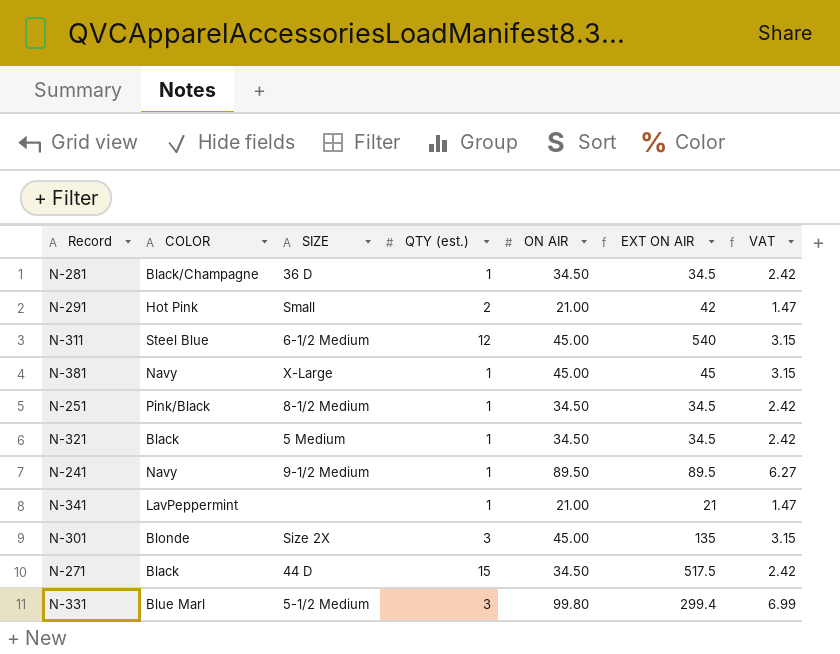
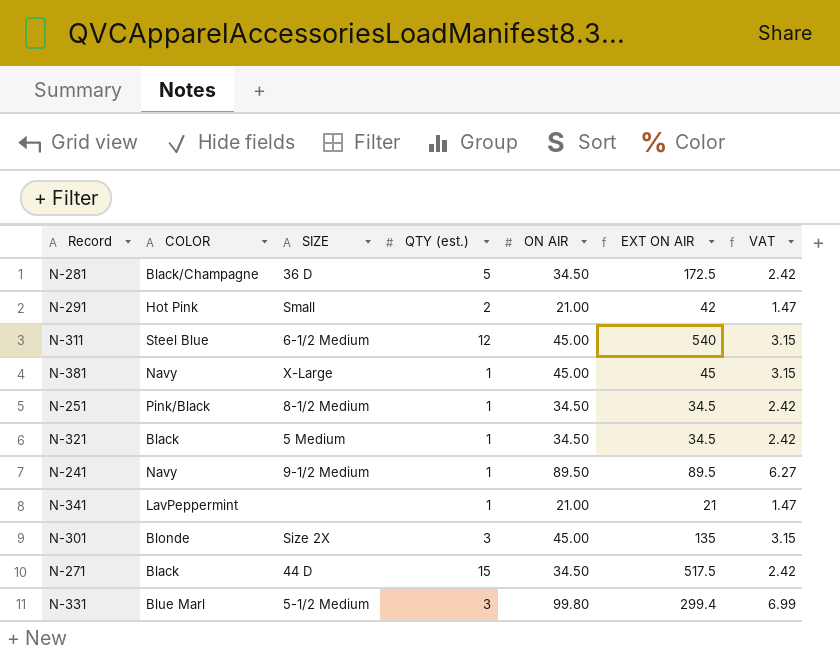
N-281 | QTY (est.): 1 -> 5
N-281 | EXT ON AIR: 34.5 -> 172.5

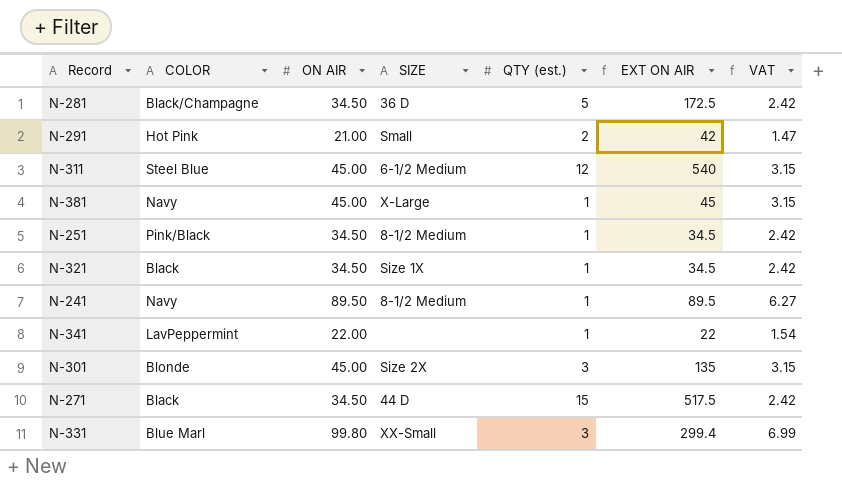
column ON AIR | position: 5 -> 3
N-321 | SIZE: 5 Medium -> Size 1X
N-241 | SIZE: 9-1/2 Medium -> 8-1/2 Medium
N-341 | ON AIR: 21.00 -> 22.00
N-341 | EXT ON AIR: 21 -> 22
N-341 | VAT: 1.47 -> 1.54
N-331 | SIZE: 5-1/2 Medium -> XX-Small

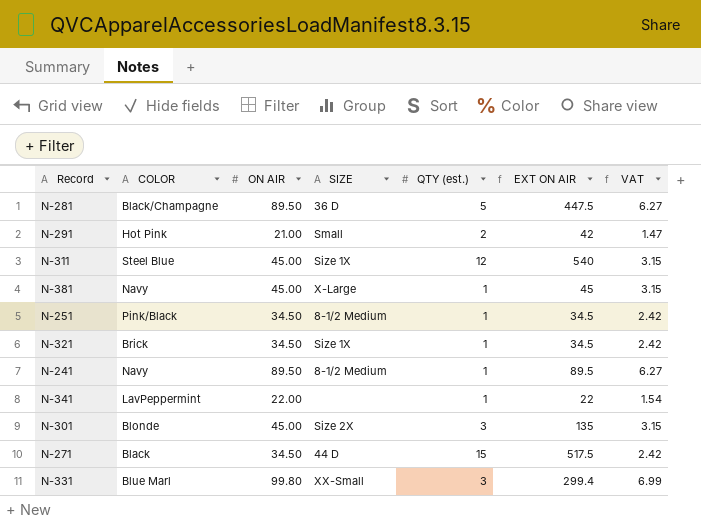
N-281 | ON AIR: 34.50 -> 89.50
N-281 | EXT ON AIR: 172.5 -> 447.5
N-281 | VAT: 2.42 -> 6.27
N-311 | SIZE: 6-1/2 Medium -> Size 1X
N-321 | COLOR: Black -> Brick

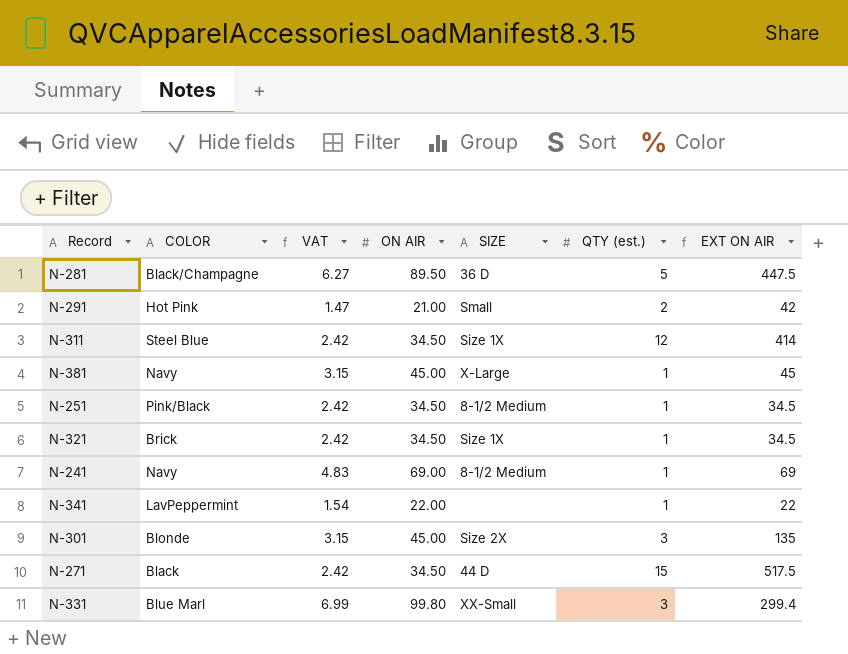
column VAT | position: 7 -> 3
N-311 | VAT: 3.15 -> 2.42
N-311 | ON AIR: 45.00 -> 34.50
N-311 | EXT ON AIR: 540 -> 414
N-241 | VAT: 6.27 -> 4.83
N-241 | ON AIR: 89.50 -> 69.00
N-241 | EXT ON AIR: 89.5 -> 69

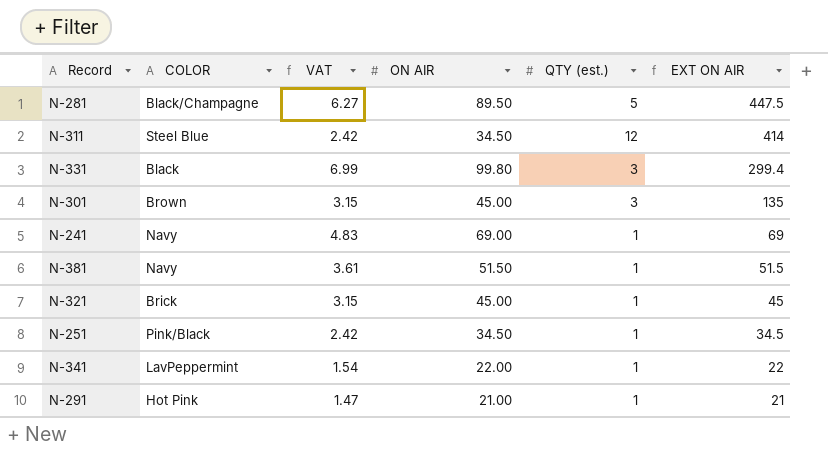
row order: none -> EXT ON AIR descending
column SIZE | position: 5 -> none
row N-271: Black | 2.42 | 34.50 | 44 D | 15 | 517.5 -> none
N-331 | COLOR: Blue Marl -> Black
N-301 | COLOR: Blonde -> Brown
N-381 | VAT: 3.15 -> 3.61
N-381 | ON AIR: 45.00 -> 51.50
N-381 | EXT ON AIR: 45 -> 51.5
N-321 | VAT: 2.42 -> 3.15
N-321 | ON AIR: 34.50 -> 45.00
N-321 | EXT ON AIR: 34.5 -> 45
N-291 | QTY (est.): 2 -> 1
N-291 | EXT ON AIR: 42 -> 21

